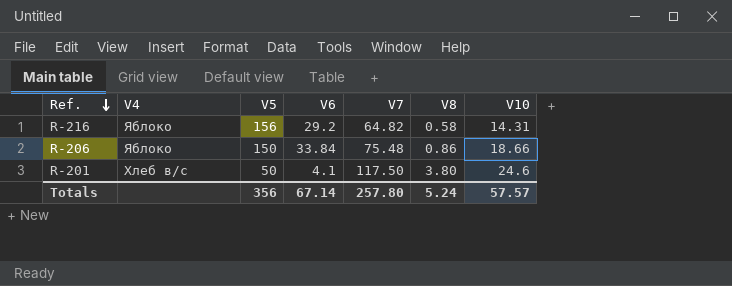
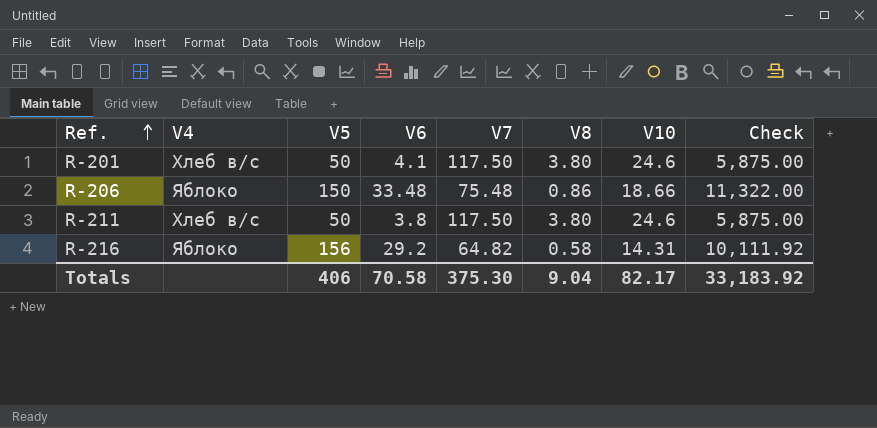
row order: Ref. descending -> Ref. ascending
column Check | formula: none -> [V5] * [V7]
R-206 | V6: 33.84 -> 33.48
row R-211: none -> Хлеб в/с | 50 | 3.8 | 117.50 | 3.80 | 24.6 | 5,875.00
Totals | V5: 356 -> 406
Totals | V6: 67.14 -> 70.58
Totals | V7: 257.80 -> 375.30
Totals | V8: 5.24 -> 9.04
Totals | V10: 57.57 -> 82.17

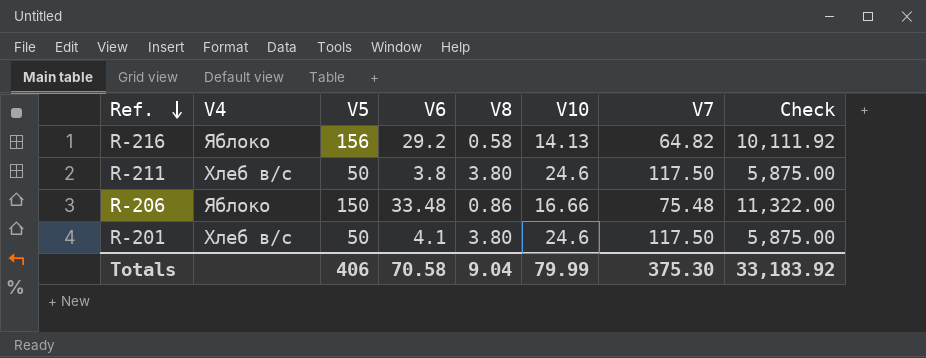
row order: Ref. ascending -> Ref. descending
column V7 | position: 5 -> 7
R-216 | V10: 14.31 -> 14.13
R-206 | V10: 18.66 -> 16.66
Totals | V10: 82.17 -> 79.99

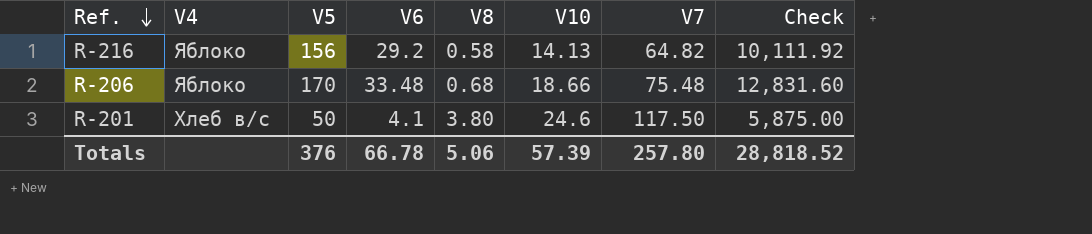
row R-211: Хлеб в/с | 50 | 3.8 | 3.80 | 24.6 | 117.50 | 5,875.00 -> none
R-206 | V5: 150 -> 170
R-206 | V8: 0.86 -> 0.68
R-206 | V10: 16.66 -> 18.66
R-206 | Check: 11,322.00 -> 12,831.60
Totals | V5: 406 -> 376
Totals | V6: 70.58 -> 66.78
Totals | V8: 9.04 -> 5.06
Totals | V10: 79.99 -> 57.39
Totals | V7: 375.30 -> 257.80
Totals | Check: 33,183.92 -> 28,818.52

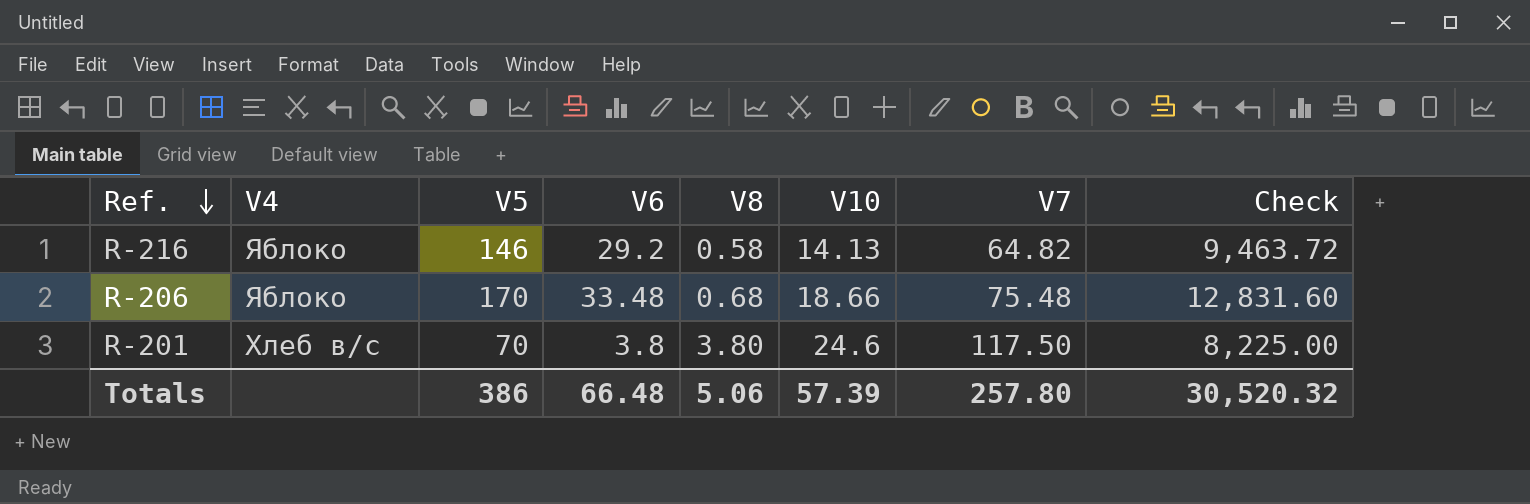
R-216 | V5: 156 -> 146
R-216 | Check: 10,111.92 -> 9,463.72
R-201 | V5: 50 -> 70
R-201 | V6: 4.1 -> 3.8
R-201 | Check: 5,875.00 -> 8,225.00
Totals | V5: 376 -> 386
Totals | V6: 66.78 -> 66.48
Totals | Check: 28,818.52 -> 30,520.32

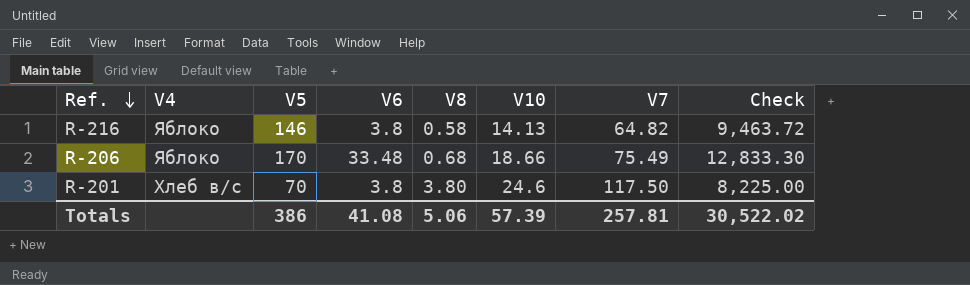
R-216 | V6: 29.2 -> 3.8
R-206 | V7: 75.48 -> 75.49
R-206 | Check: 12,831.60 -> 12,833.30
Totals | V6: 66.48 -> 41.08
Totals | V7: 257.80 -> 257.81
Totals | Check: 30,520.32 -> 30,522.02

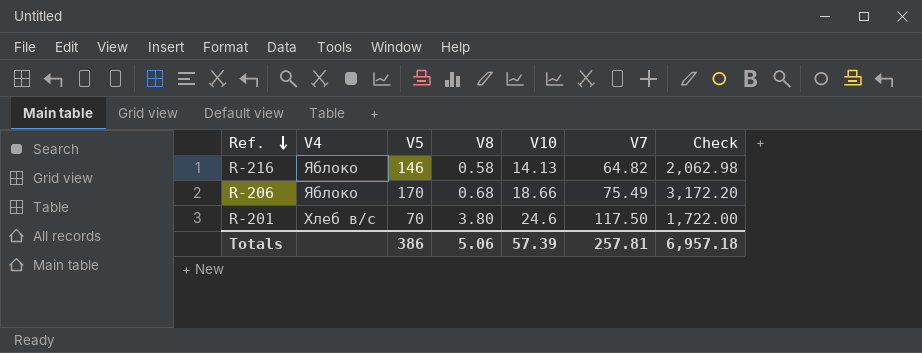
column V6 | position: 4 -> none
column Check | formula: [V5] * [V7] -> [V5] * [V10]
Totals | Check: 30,522.02 -> 6,957.18

